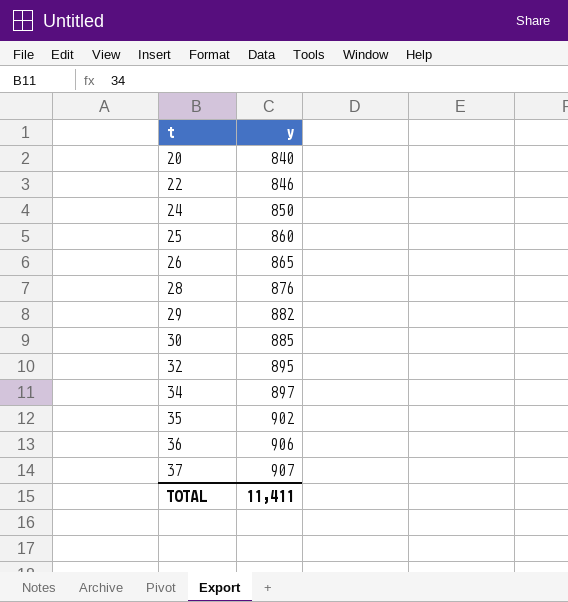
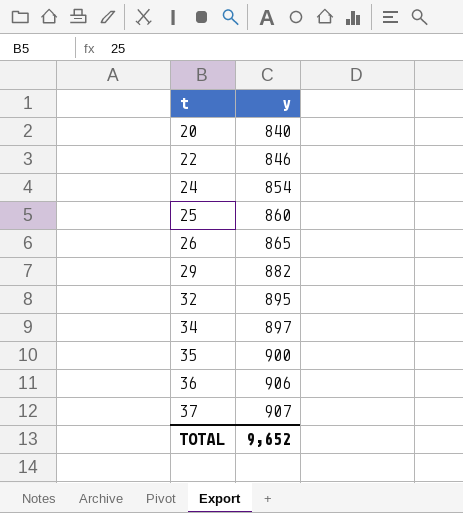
row 28: 876 -> none
row 30: 885 -> none
24 | y: 850 -> 854
35 | y: 902 -> 900
TOTAL | y: 11,411 -> 9,652

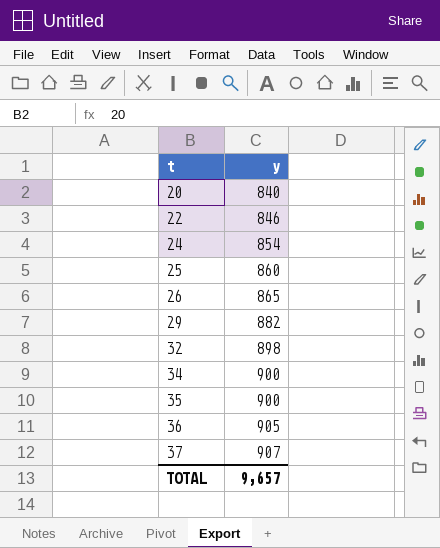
32 | y: 895 -> 898
34 | y: 897 -> 900
36 | y: 906 -> 905
TOTAL | y: 9,652 -> 9,657

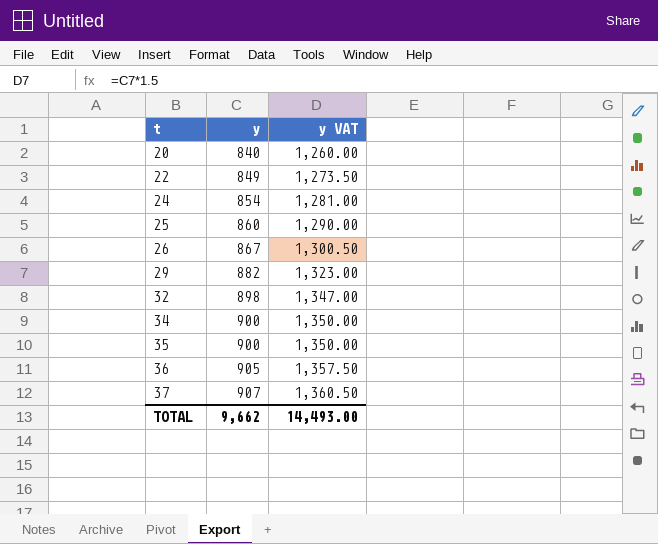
column y VAT | formula: none -> [y] * 1.5
22 | y: 846 -> 849
26 | y: 865 -> 867
TOTAL | y: 9,657 -> 9,662

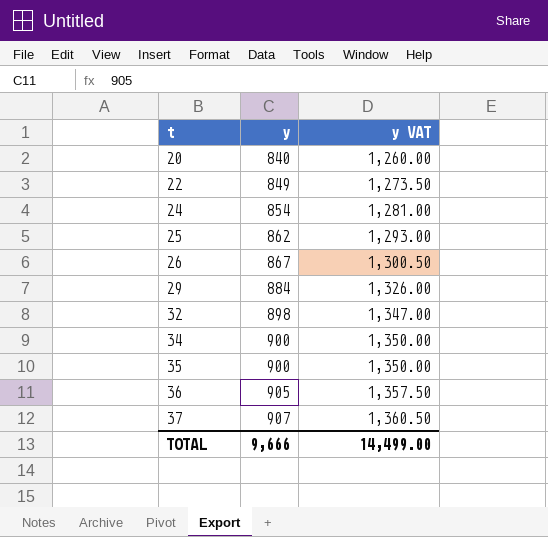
25 | y: 860 -> 862
25 | y VAT: 1,290.00 -> 1,293.00
29 | y: 882 -> 884
29 | y VAT: 1,323.00 -> 1,326.00
TOTAL | y: 9,662 -> 9,666
TOTAL | y VAT: 14,493.00 -> 14,499.00

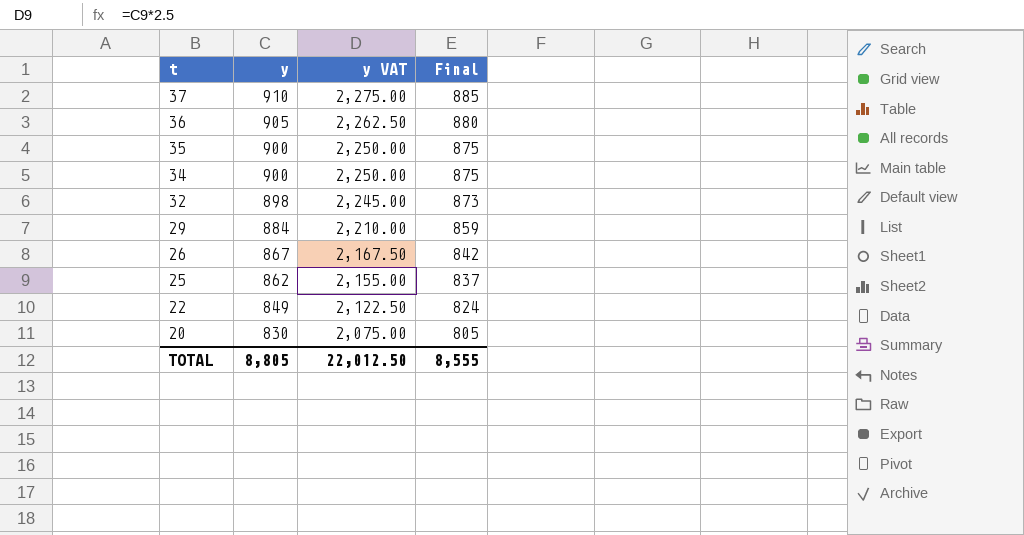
row order: t ascending -> t descending
column y VAT | formula: [y] * 1.5 -> [y] * 2.5
column Final | formula: none -> [y] - 25
row 24: 854 | 1,281.00 -> none
37 | y: 907 -> 910
20 | y: 840 -> 830
TOTAL | y: 9,666 -> 8,805
TOTAL | y VAT: 14,499.00 -> 22,012.50

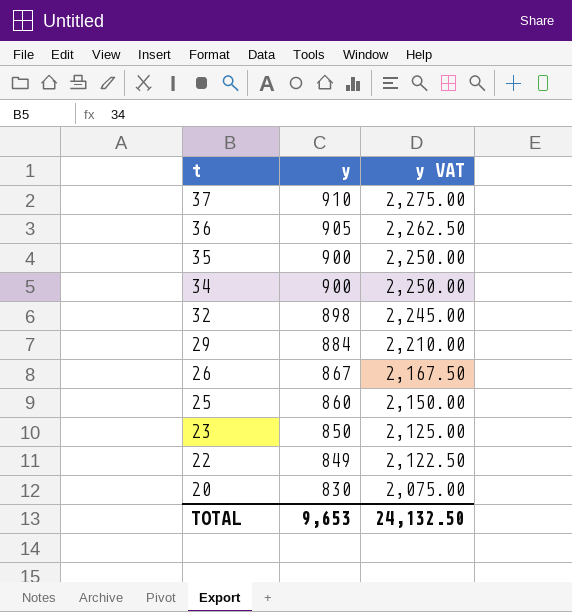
column Final | formula: [y] - 25 -> none
25 | y: 862 -> 860
25 | y VAT: 2,155.00 -> 2,150.00
row 23: none -> 850 | 2,125.00
TOTAL | y: 8,805 -> 9,653
TOTAL | y VAT: 22,012.50 -> 24,132.50

